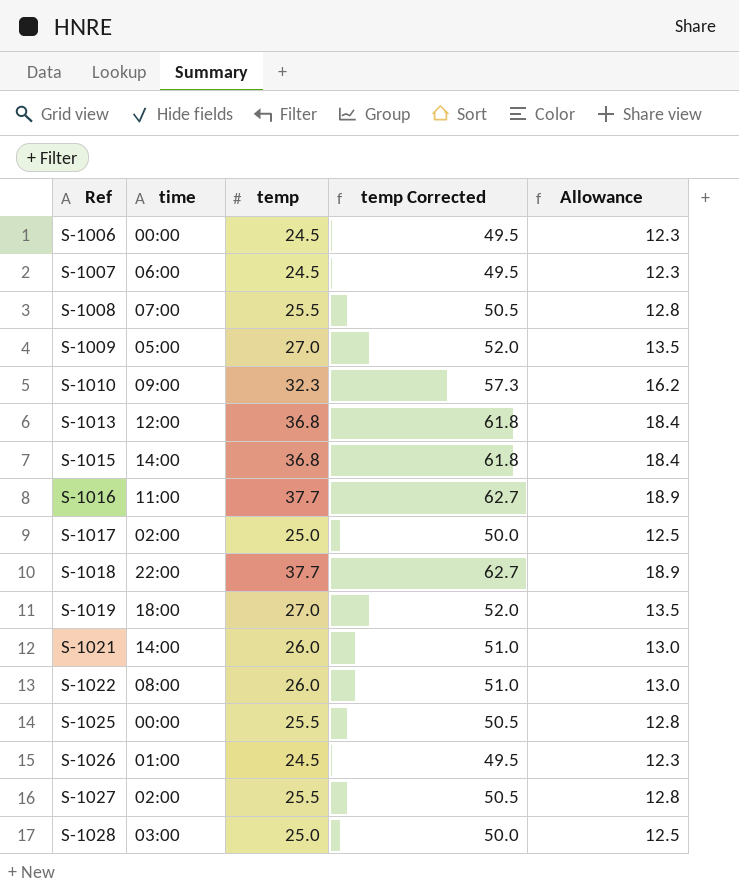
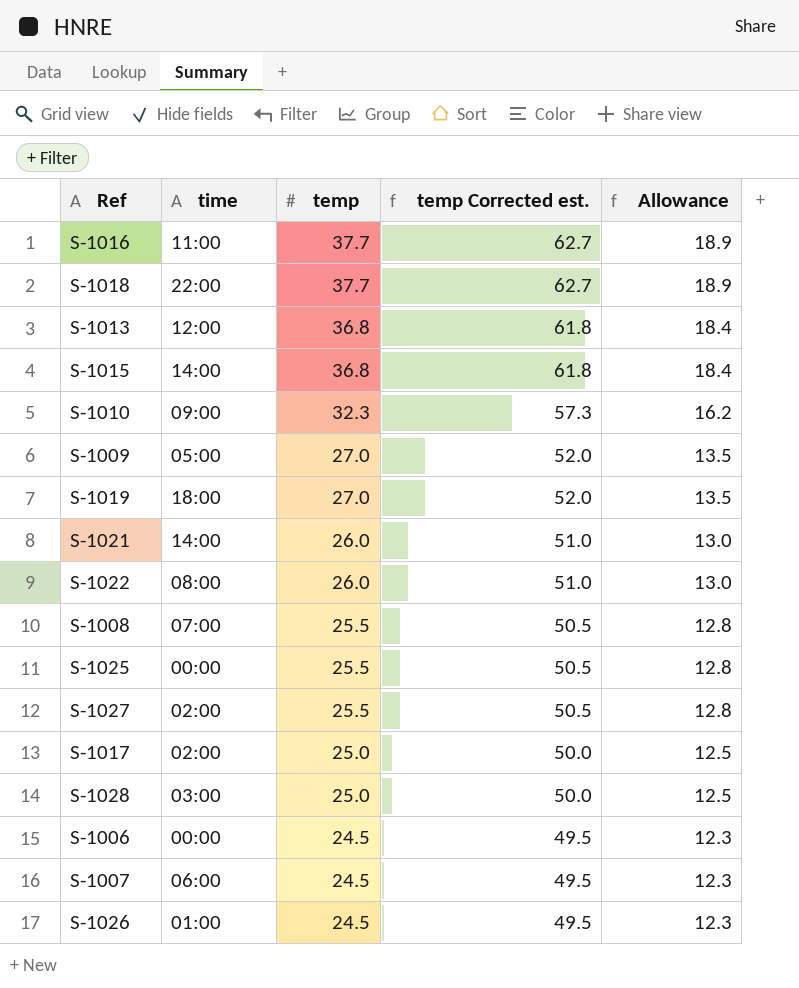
row order: Ref ascending -> temp descending
column name: temp Corrected -> temp Corrected est.

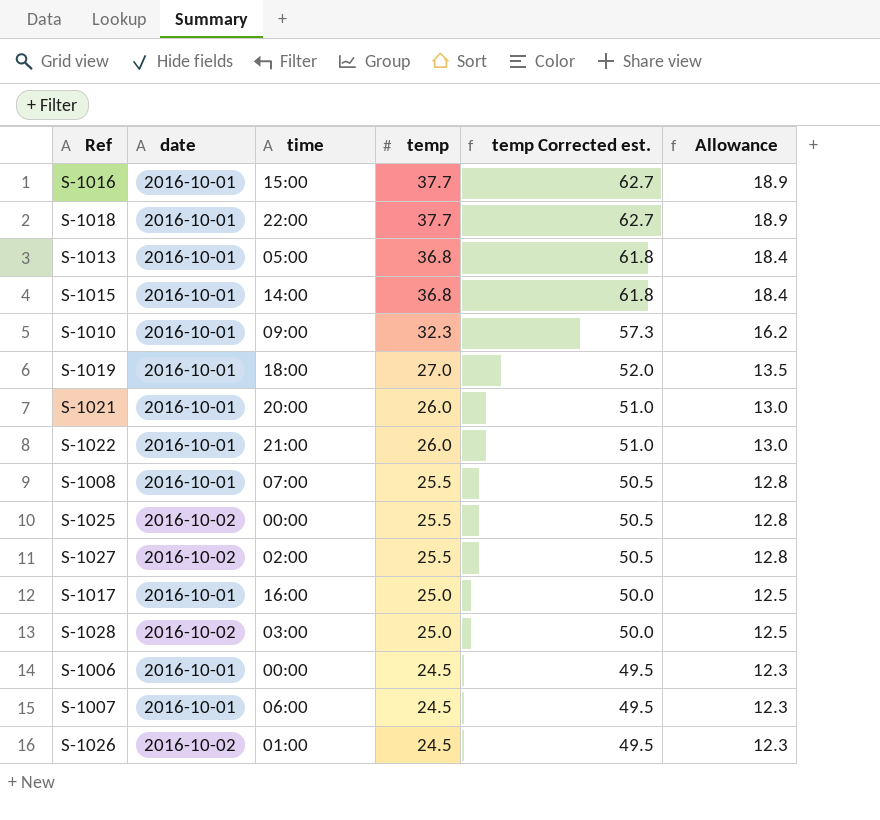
column date | position: none -> 2
row S-1009: 05:00 | 27.0 | 52.0 | 13.5 -> none
S-1016 | time: 11:00 -> 15:00
S-1013 | time: 12:00 -> 05:00
S-1021 | time: 14:00 -> 20:00
S-1022 | time: 08:00 -> 21:00
S-1017 | time: 02:00 -> 16:00

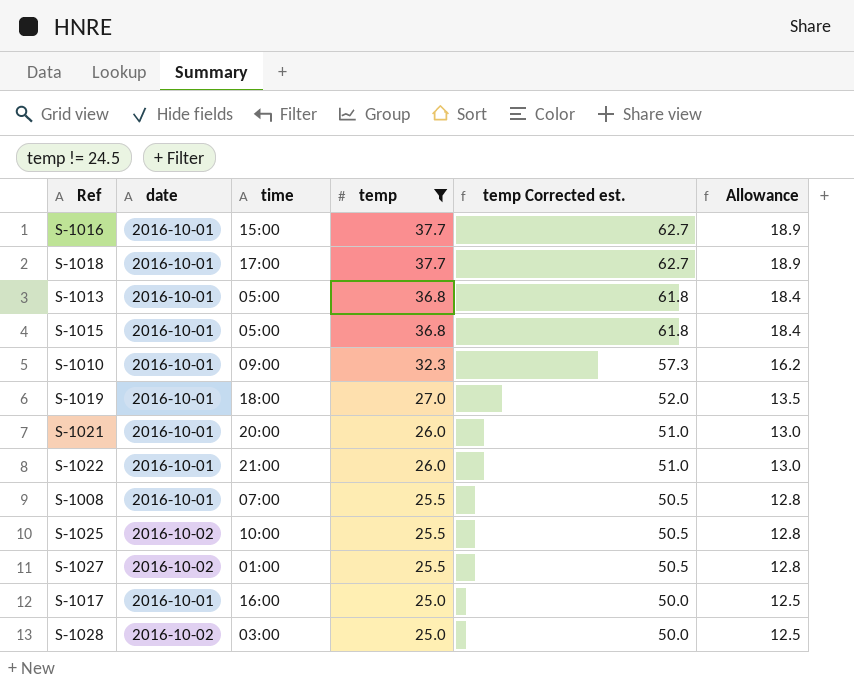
filter: none -> temp != 24.5
S-1018 | time: 22:00 -> 17:00
S-1015 | time: 14:00 -> 05:00
S-1025 | time: 00:00 -> 10:00
S-1027 | time: 02:00 -> 01:00

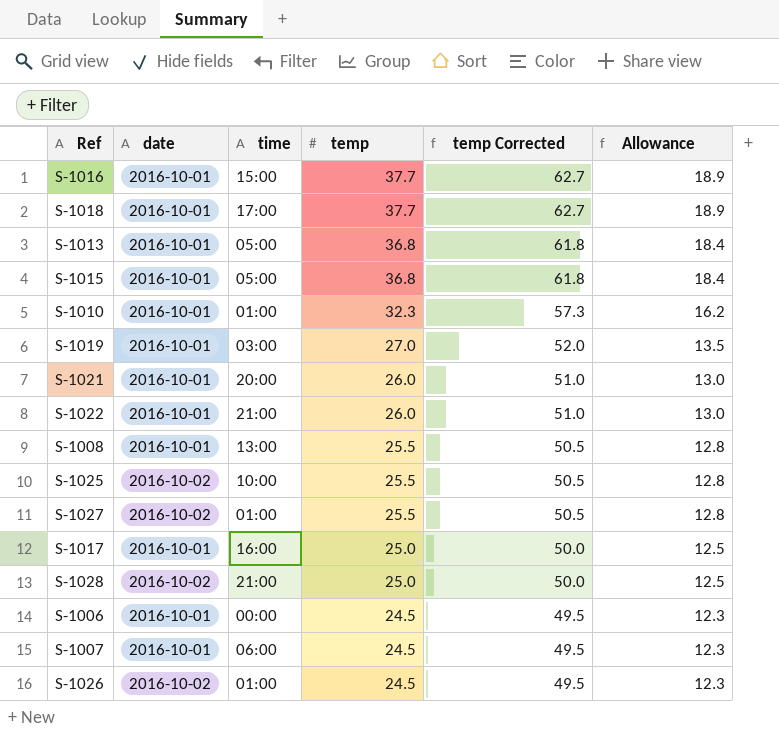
filter: temp != 24.5 -> none
column name: temp Corrected est. -> temp Corrected
S-1010 | time: 09:00 -> 01:00
S-1019 | time: 18:00 -> 03:00
S-1008 | time: 07:00 -> 13:00
S-1028 | time: 03:00 -> 21:00

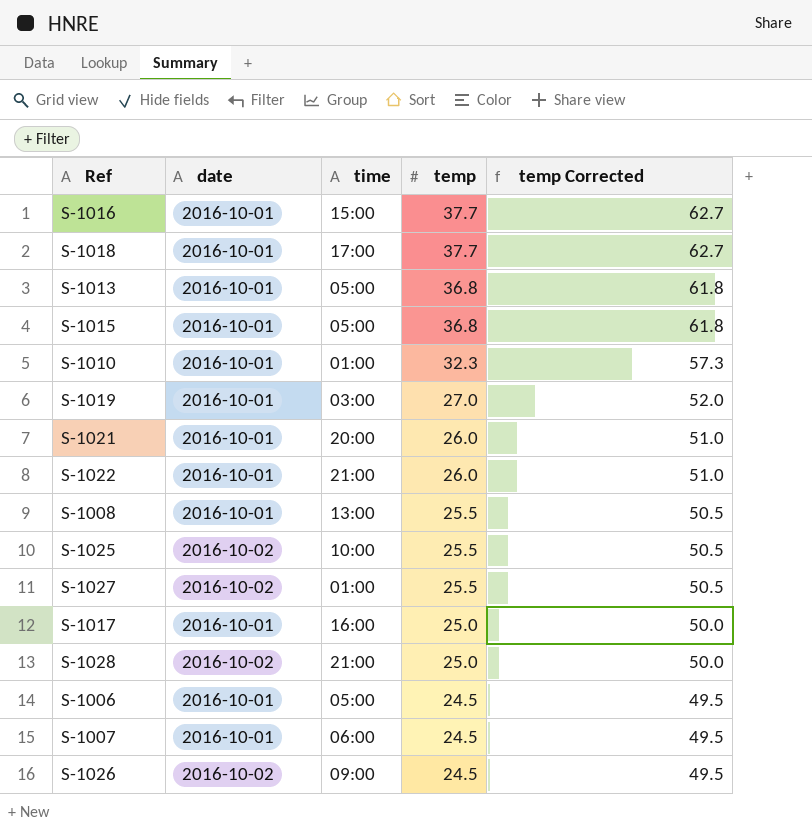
column Allowance | formula: [temp] * 0.5 -> none
S-1006 | time: 00:00 -> 05:00
S-1026 | time: 01:00 -> 09:00

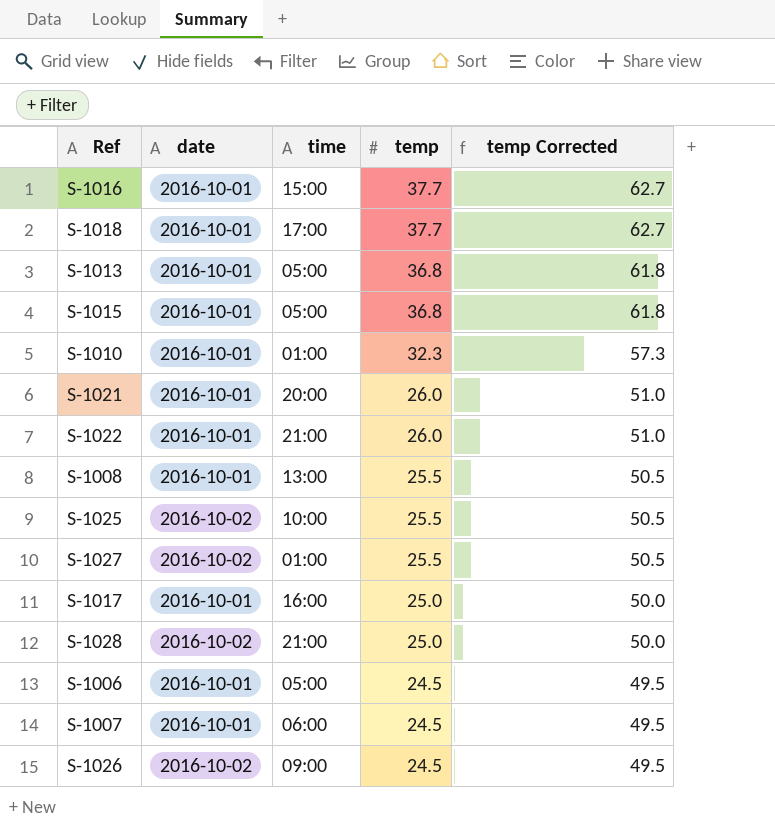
row S-1019: 2016-10-01 | 03:00 | 27.0 | 52.0 -> none

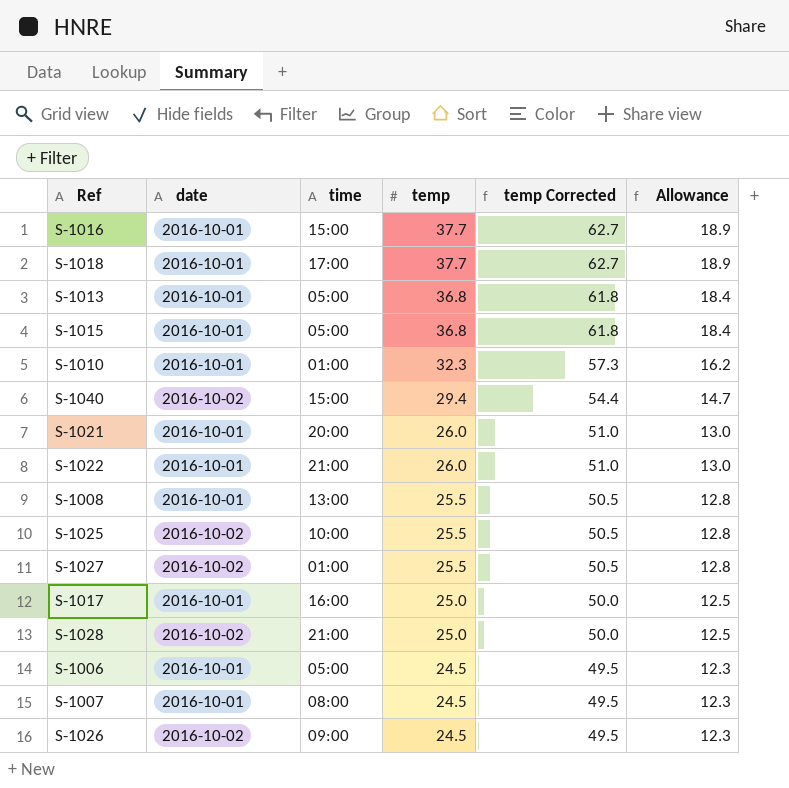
column Allowance | formula: none -> [temp] * 0.5
row S-1040: none -> 2016-10-02 | 15:00 | 29.4 | 54.4 | 14.7
S-1007 | time: 06:00 -> 08:00

